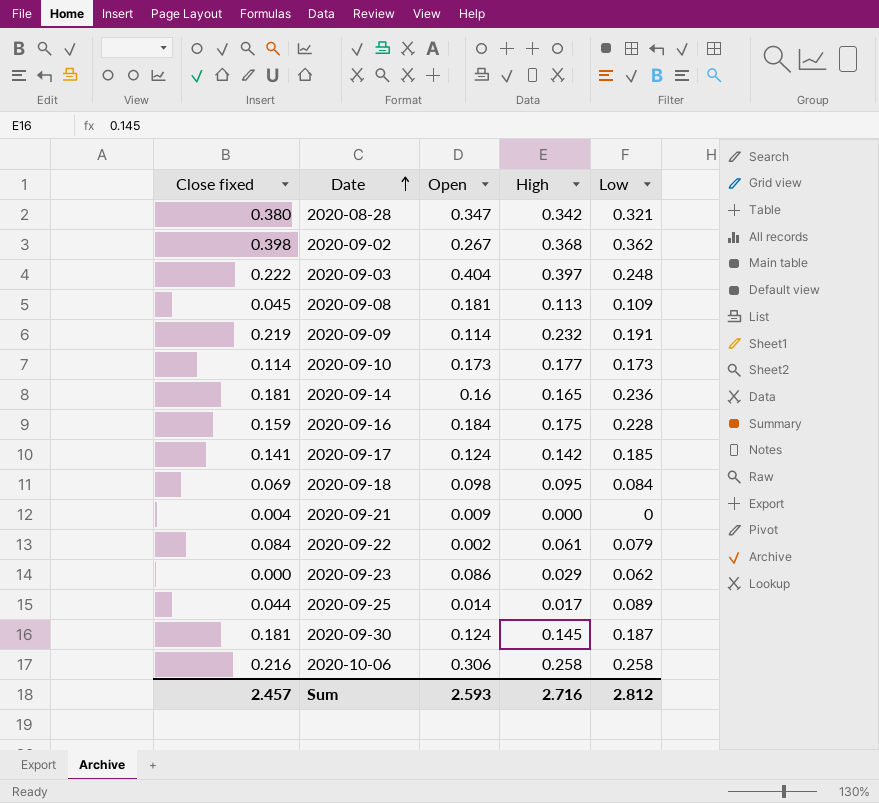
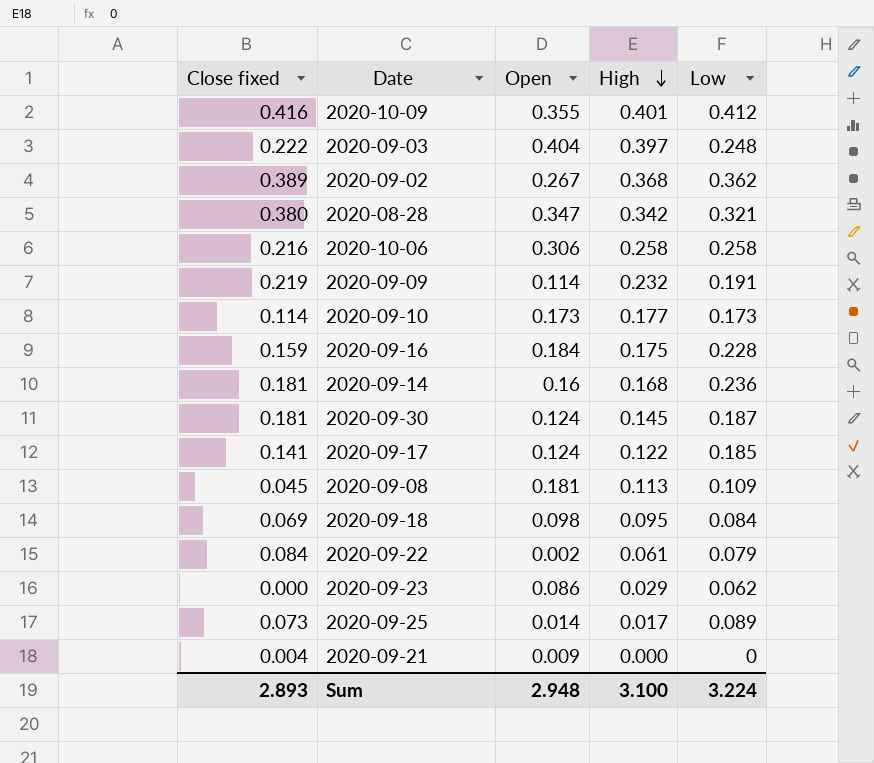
row order: Date ascending -> High descending
row 2020-10-09: none -> 0.416 | 0.355 | 0.401 | 0.412
2020-09-02 | Close fixed: 0.398 -> 0.389
2020-09-14 | High: 0.165 -> 0.168
2020-09-17 | High: 0.142 -> 0.122
2020-09-25 | Close fixed: 0.044 -> 0.073
Sum | Close fixed: 2.457 -> 2.893
Sum | Open: 2.593 -> 2.948
Sum | High: 2.716 -> 3.100
Sum | Low: 2.812 -> 3.224

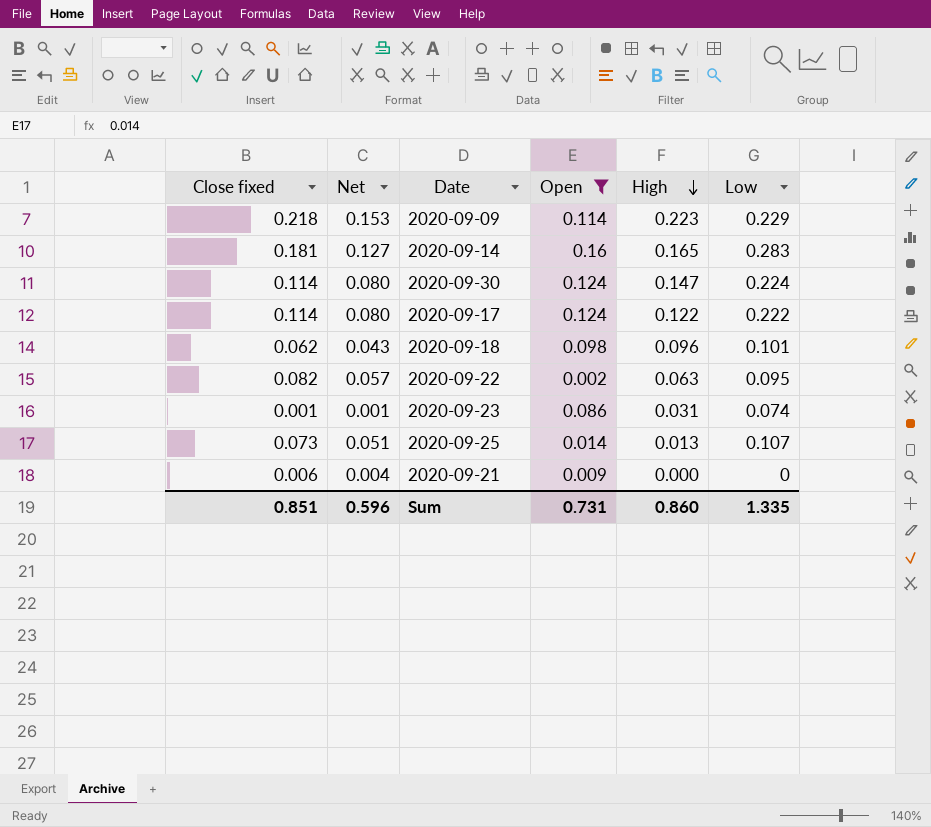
filter: none -> Open <= 0.16
column Net | formula: none -> [Close fixed] * 0.7
2020-09-09 | Close fixed: 0.219 -> 0.218
2020-09-09 | High: 0.232 -> 0.223
2020-09-09 | Low: 0.191 -> 0.229
2020-09-14 | High: 0.168 -> 0.165
2020-09-14 | Low: 0.236 -> 0.283
2020-09-30 | Close fixed: 0.181 -> 0.114
2020-09-30 | High: 0.145 -> 0.147
2020-09-30 | Low: 0.187 -> 0.224
2020-09-17 | Close fixed: 0.141 -> 0.114
2020-09-17 | Low: 0.185 -> 0.222
2020-09-18 | Close fixed: 0.069 -> 0.062
2020-09-18 | High: 0.095 -> 0.096
2020-09-18 | Low: 0.084 -> 0.101
2020-09-22 | Close fixed: 0.084 -> 0.082
2020-09-22 | High: 0.061 -> 0.063
2020-09-22 | Low: 0.079 -> 0.095
2020-09-23 | Close fixed: 0.000 -> 0.001
2020-09-23 | High: 0.029 -> 0.031
2020-09-23 | Low: 0.062 -> 0.074
2020-09-25 | High: 0.017 -> 0.013
2020-09-25 | Low: 0.089 -> 0.107
2020-09-21 | Close fixed: 0.004 -> 0.006
Sum | Close fixed: 2.893 -> 0.851
Sum | Open: 2.948 -> 0.731
Sum | High: 3.100 -> 0.860
Sum | Low: 3.224 -> 1.335

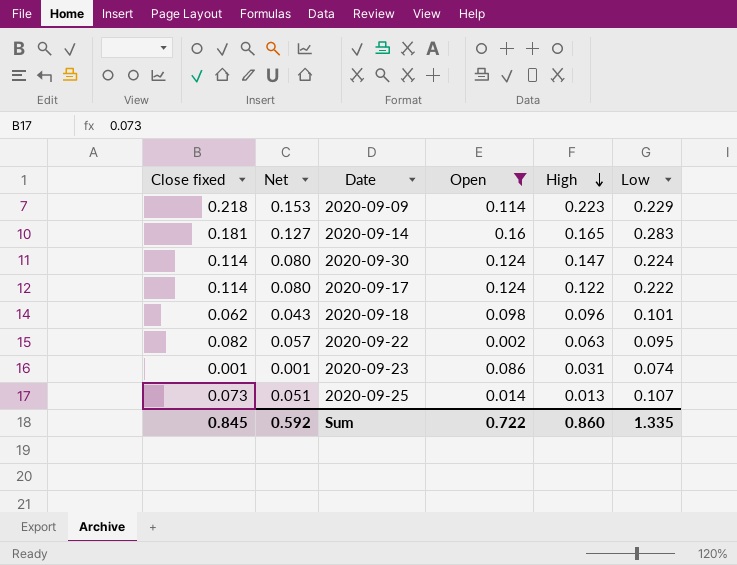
row 2020-09-21: 0.006 | 0.004 | 0.009 | 0.000 | 0 -> none
Sum | Close fixed: 0.851 -> 0.845
Sum | Net: 0.596 -> 0.592
Sum | Open: 0.731 -> 0.722

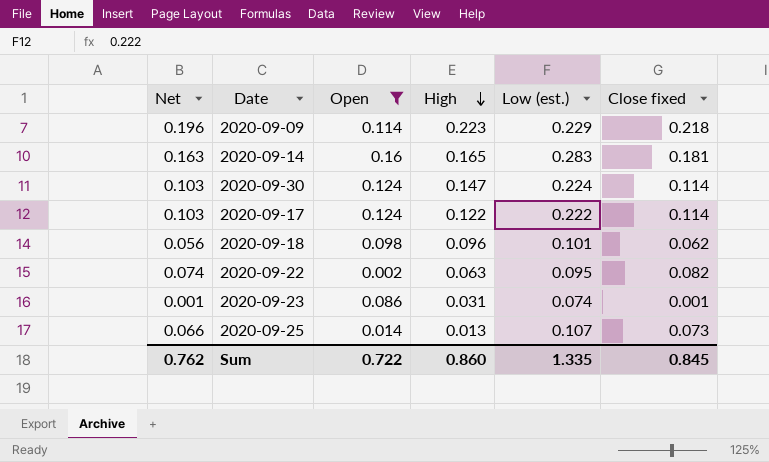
column Net | formula: [Close fixed] * 0.7 -> [Close fixed] * 0.9
column name: Low -> Low (est.)
column Close fixed | position: 1 -> 6
Sum | Net: 0.592 -> 0.762

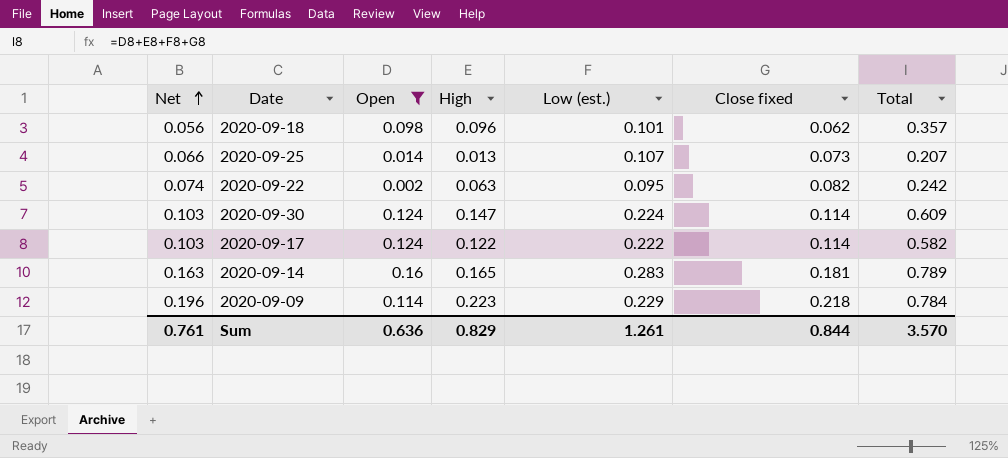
row order: High descending -> Net ascending
column Total | formula: none -> [Open] + [High] + [Low (est.)] + [Close fixed]
row 2020-09-23: 0.001 | 0.086 | 0.031 | 0.074 | 0.001 -> none
Sum | Net: 0.762 -> 0.761
Sum | Open: 0.722 -> 0.636
Sum | High: 0.860 -> 0.829
Sum | Low (est.): 1.335 -> 1.261
Sum | Close fixed: 0.845 -> 0.844

